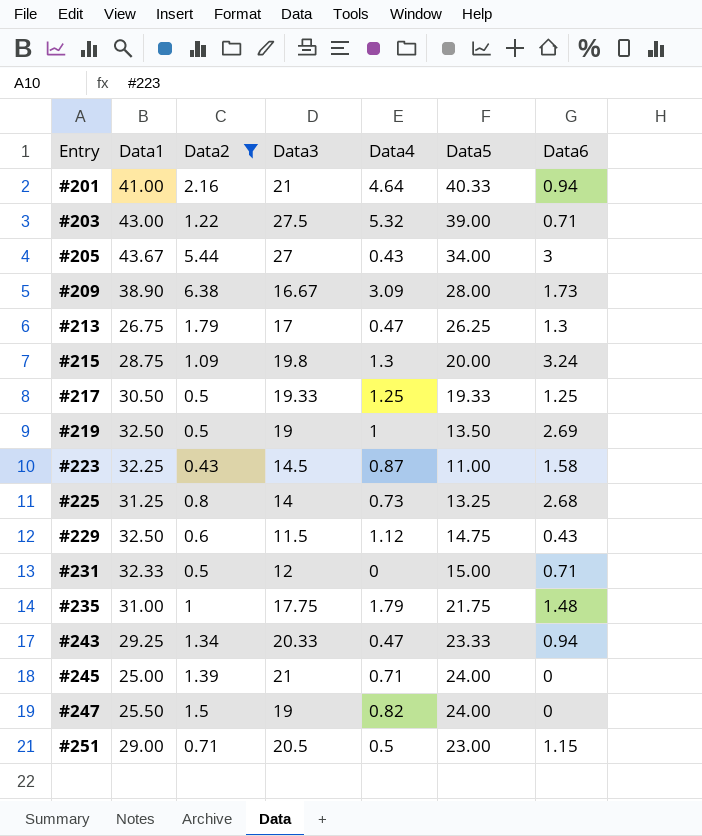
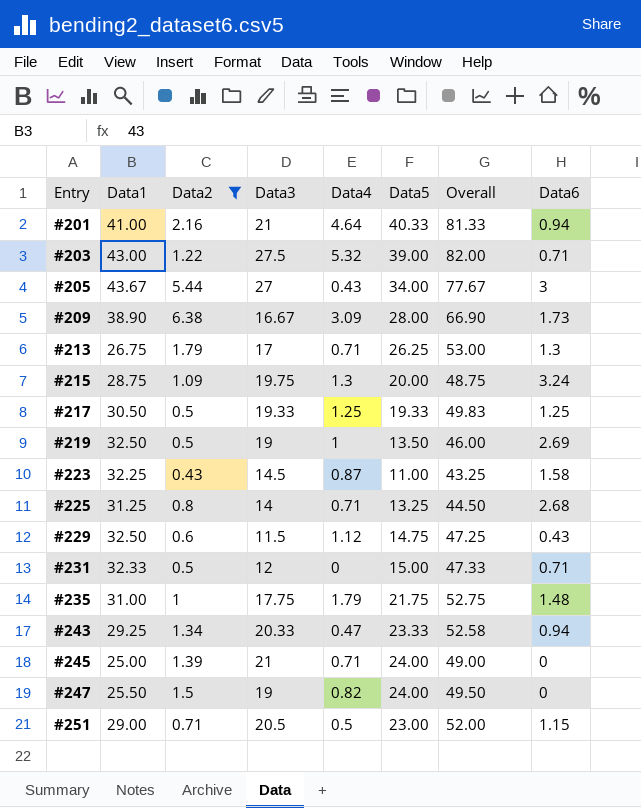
column Overall | formula: none -> [Data1] + [Data5]
#213 | Data4: 0.47 -> 0.71
#215 | Data3: 19.8 -> 19.75
#225 | Data4: 0.73 -> 0.71

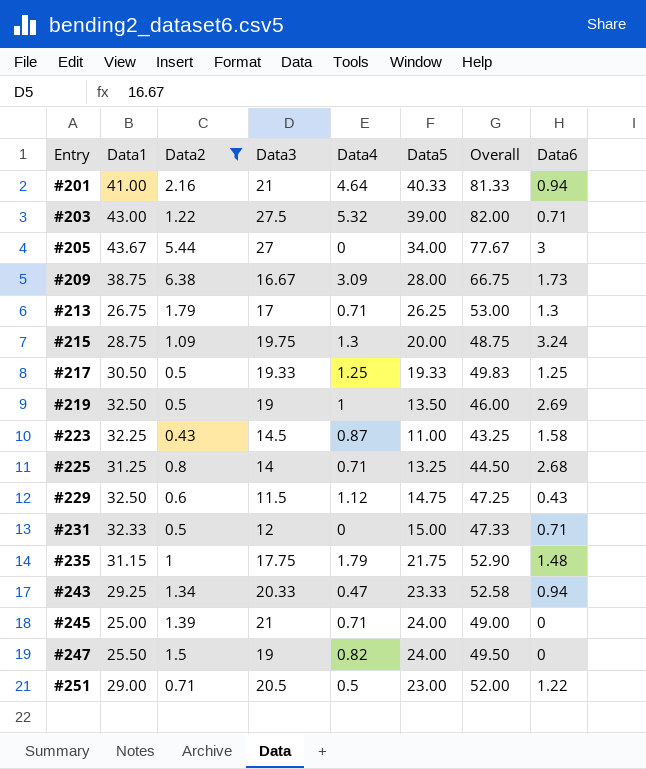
#205 | Data4: 0.43 -> 0
#209 | Data1: 38.90 -> 38.75
#209 | Overall: 66.90 -> 66.75
#235 | Data1: 31.00 -> 31.15
#235 | Overall: 52.75 -> 52.90
#251 | Data6: 1.15 -> 1.22

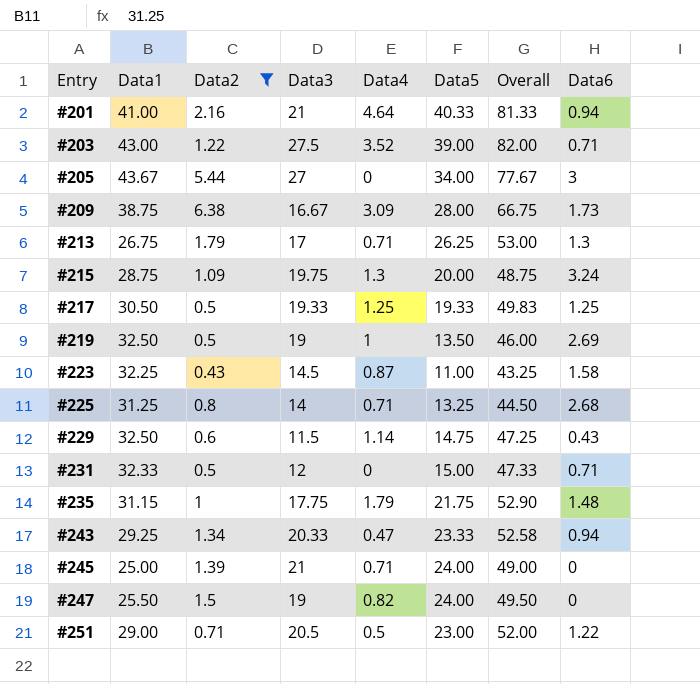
#203 | Data4: 5.32 -> 3.52
#229 | Data4: 1.12 -> 1.14

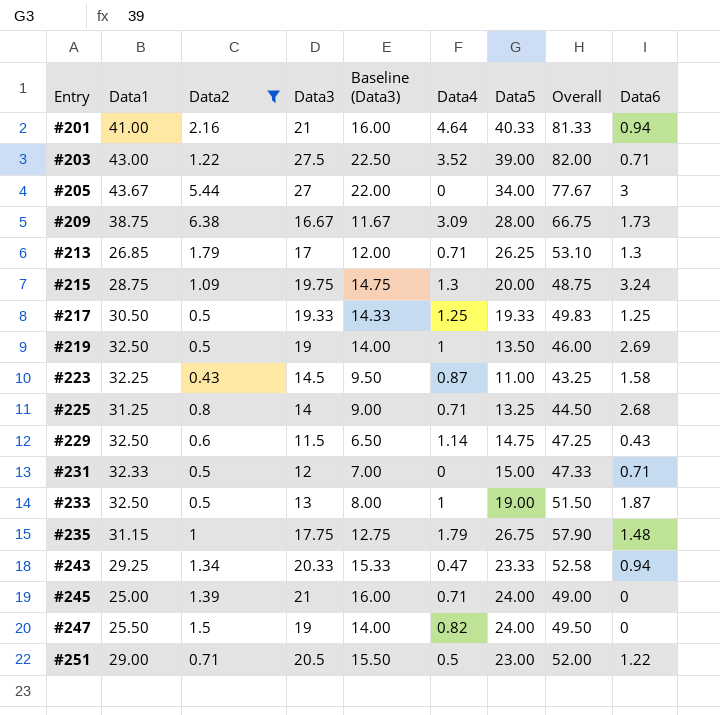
column Baseline (Data3) | formula: none -> [Data3] - 5
#213 | Data1: 26.75 -> 26.85
#213 | Overall: 53.00 -> 53.10
row #233: none -> 32.50 | 0.5 | 13 | 8.00 | 1 | 19.00 | 51.50 | 1.87
#235 | Data5: 21.75 -> 26.75
#235 | Overall: 52.90 -> 57.90

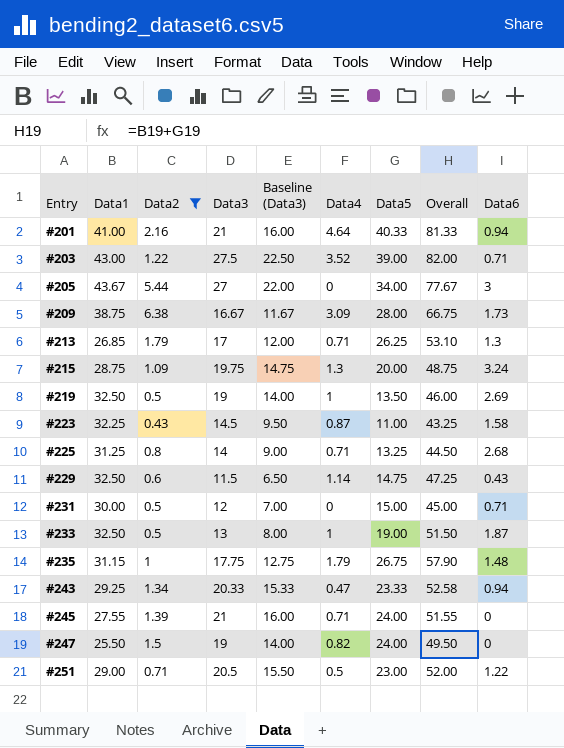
row #217: 30.50 | 0.5 | 19.33 | 14.33 | 1.25 | 19.33 | 49.83 | 1.25 -> none
#231 | Data1: 32.33 -> 30.00
#231 | Overall: 47.33 -> 45.00
#245 | Data1: 25.00 -> 27.55
#245 | Overall: 49.00 -> 51.55

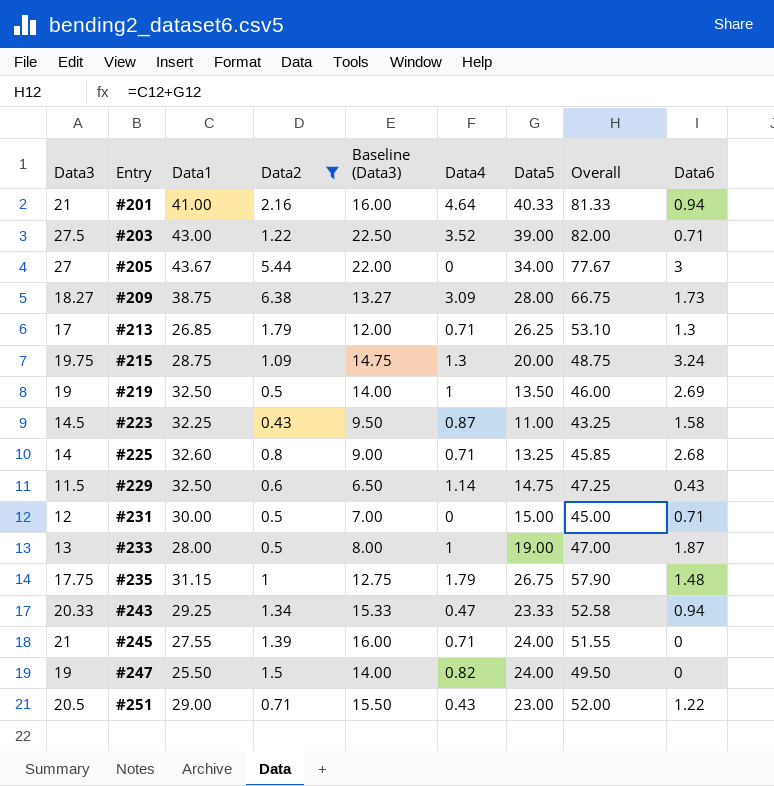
column Data3 | position: 4 -> 1
#209 | Data3: 16.67 -> 18.27
#209 | Baseline (Data3): 11.67 -> 13.27
#225 | Data1: 31.25 -> 32.60
#225 | Overall: 44.50 -> 45.85
#233 | Data1: 32.50 -> 28.00
#233 | Overall: 51.50 -> 47.00
#251 | Data4: 0.5 -> 0.43

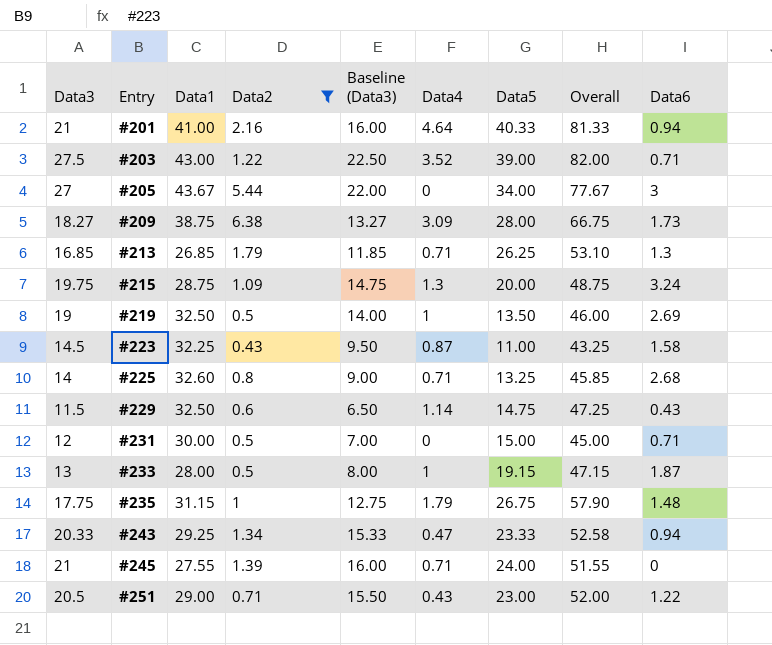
row #247: 19 | 25.50 | 1.5 | 14.00 | 0.82 | 24.00 | 49.50 | 0 -> none
#213 | Data3: 17 -> 16.85
#213 | Baseline (Data3): 12.00 -> 11.85
#233 | Data5: 19.00 -> 19.15
#233 | Overall: 47.00 -> 47.15

